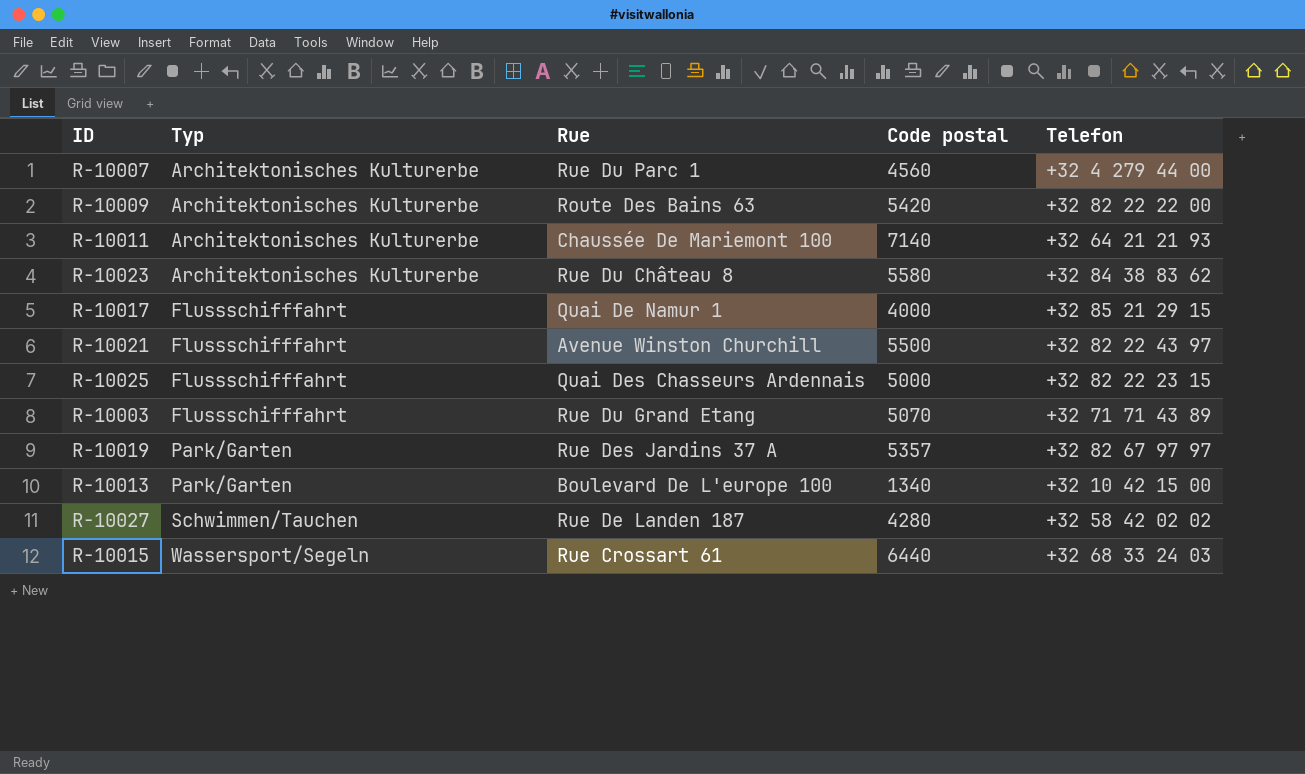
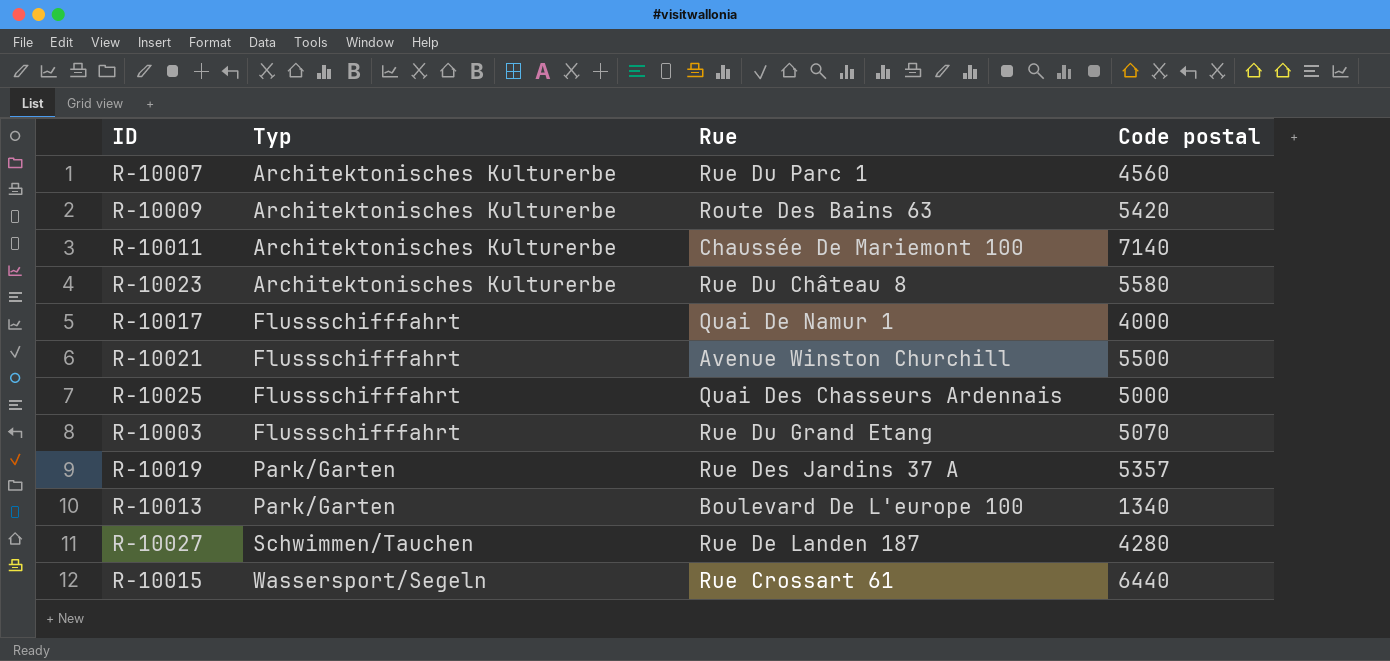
column Telefon | position: 5 -> none

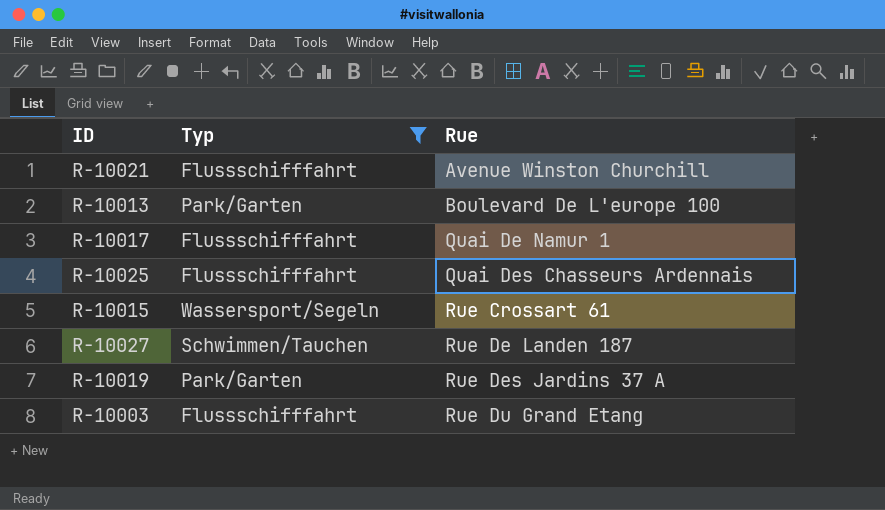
filter: none -> Typ != Architektonisches Kulturerbe
row order: Typ ascending -> Rue ascending
column Code postal | position: 4 -> none

